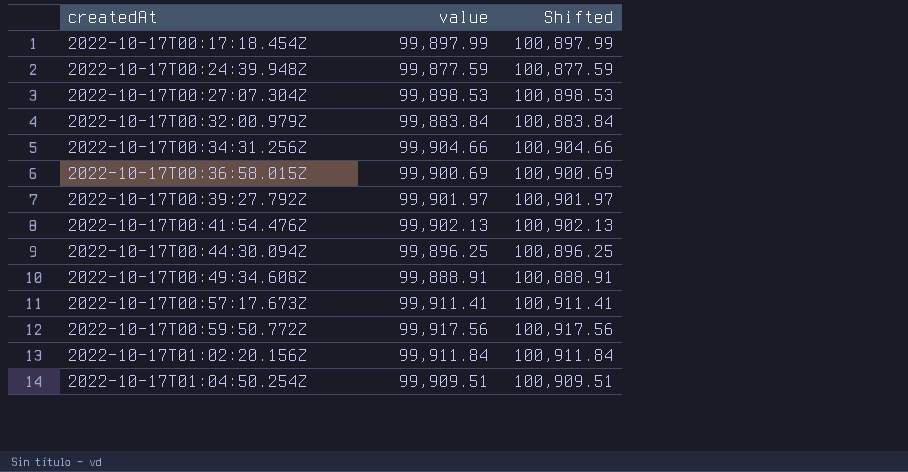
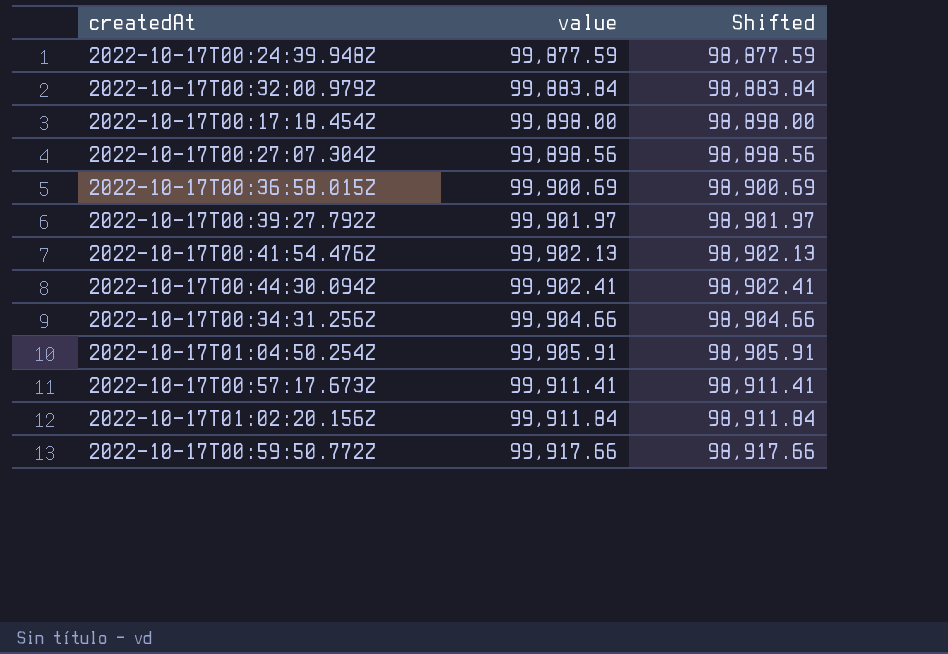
row order: createdAt ascending -> value ascending
column Shifted | formula: [value] + 1000 -> [value] - 1000
row 2022-10-17T00:49:34.608Z: 99,888.91 | 100,888.91 -> none
2022-10-17T00:17:18.454Z | value: 99,897.99 -> 99,898.00
2022-10-17T00:27:07.304Z | value: 99,898.53 -> 99,898.56
2022-10-17T00:44:30.094Z | value: 99,896.25 -> 99,902.41
2022-10-17T01:04:50.254Z | value: 99,909.51 -> 99,905.91
2022-10-17T00:59:50.772Z | value: 99,917.56 -> 99,917.66

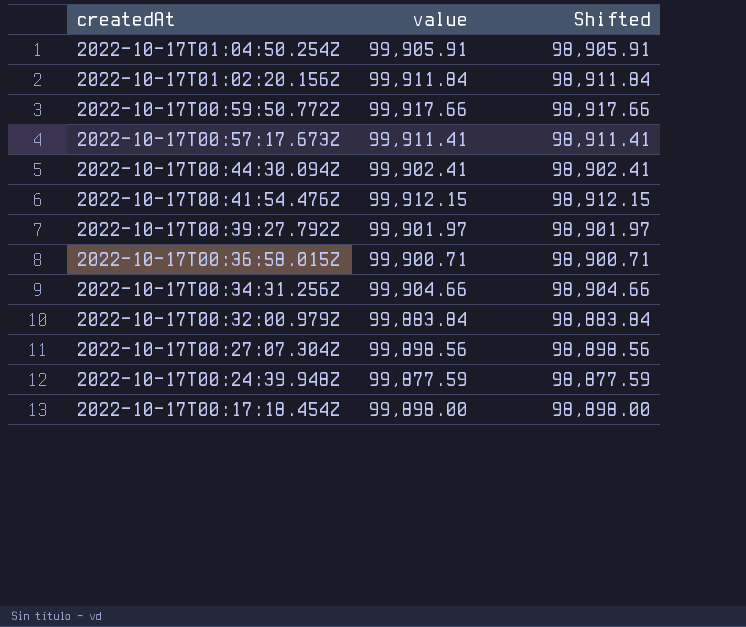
row order: value ascending -> createdAt descending
2022-10-17T00:41:54.476Z | value: 99,902.13 -> 99,912.15
2022-10-17T00:41:54.476Z | Shifted: 98,902.13 -> 98,912.15
2022-10-17T00:36:58.015Z | value: 99,900.69 -> 99,900.71
2022-10-17T00:36:58.015Z | Shifted: 98,900.69 -> 98,900.71

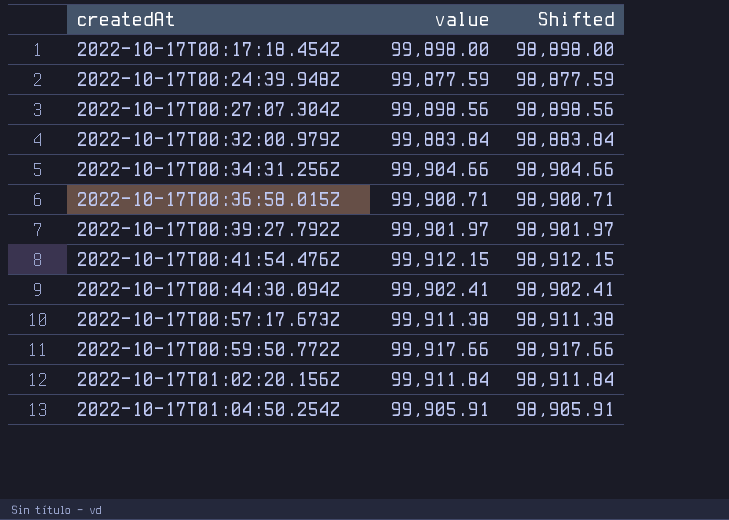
row order: createdAt descending -> createdAt ascending
2022-10-17T00:57:17.673Z | value: 99,911.41 -> 99,911.38
2022-10-17T00:57:17.673Z | Shifted: 98,911.41 -> 98,911.38

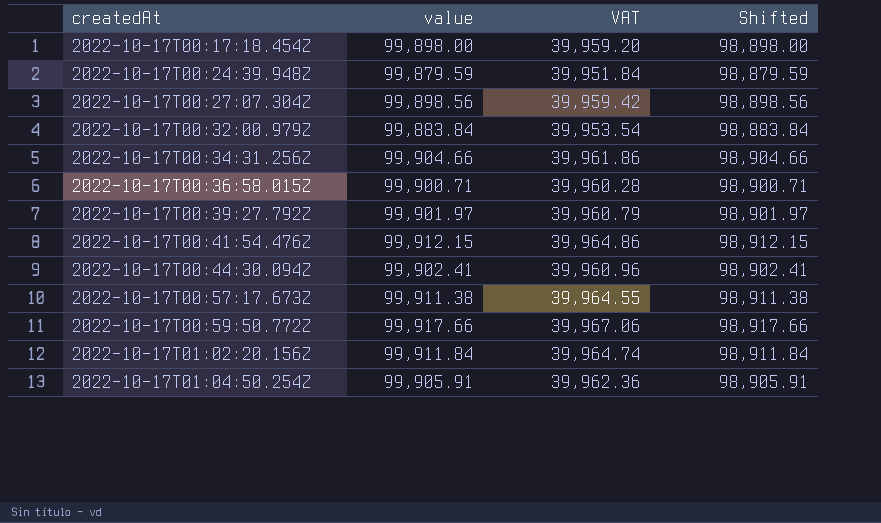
column VAT | formula: none -> [value] * 0.4
2022-10-17T00:24:39.948Z | value: 99,877.59 -> 99,879.59
2022-10-17T00:24:39.948Z | Shifted: 98,877.59 -> 98,879.59

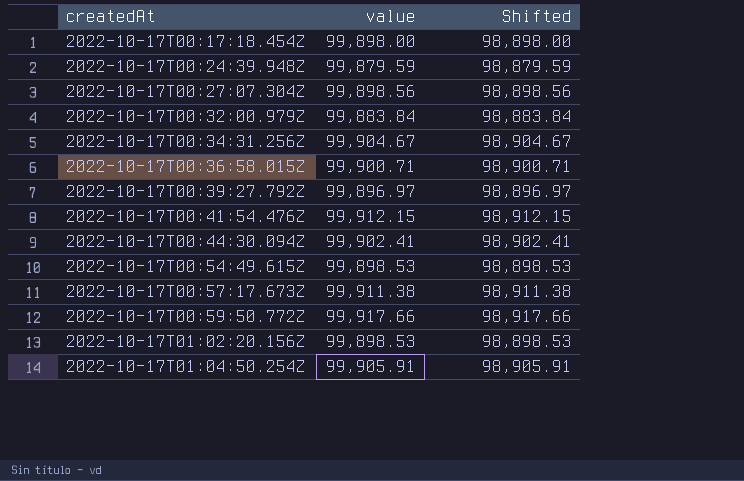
column VAT | formula: [value] * 0.4 -> none
2022-10-17T00:34:31.256Z | value: 99,904.66 -> 99,904.67
2022-10-17T00:34:31.256Z | Shifted: 98,904.66 -> 98,904.67
2022-10-17T00:39:27.792Z | value: 99,901.97 -> 99,896.97
2022-10-17T00:39:27.792Z | Shifted: 98,901.97 -> 98,896.97
row 2022-10-17T00:54:49.615Z: none -> 99,898.53 | 98,898.53
2022-10-17T01:02:20.156Z | value: 99,911.84 -> 99,898.53
2022-10-17T01:02:20.156Z | Shifted: 98,911.84 -> 98,898.53

